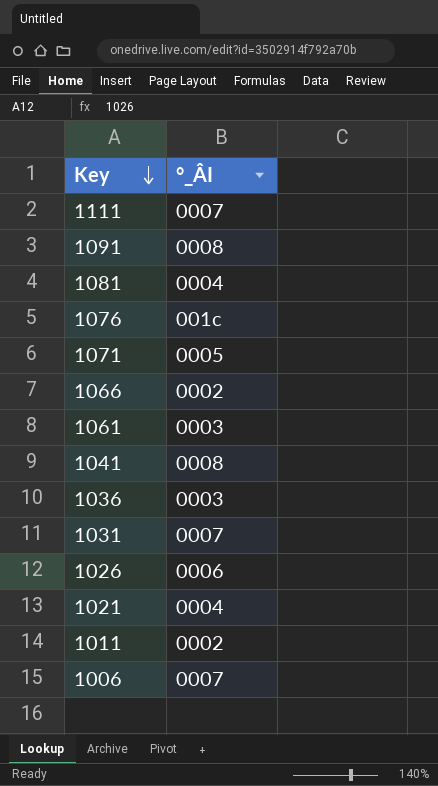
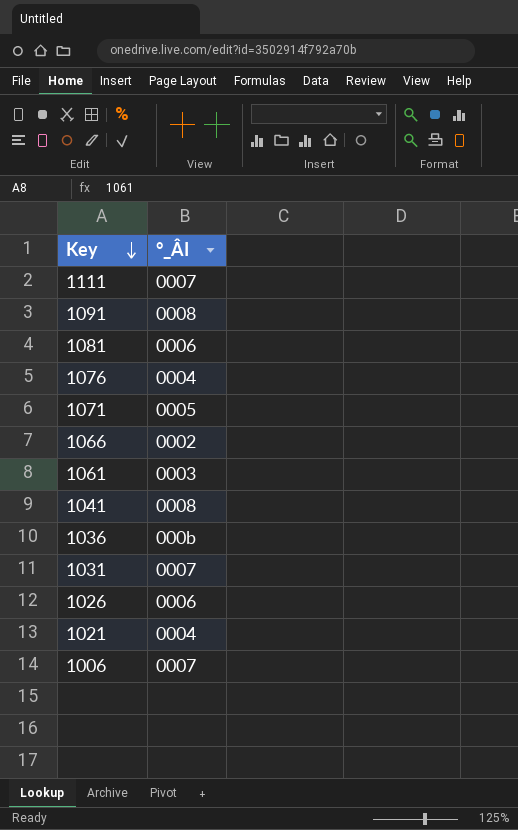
row 1011: 0002 -> none
1081 | °_ÂI: 0004 -> 0006
1076 | °_ÂI: 001c -> 0004
1036 | °_ÂI: 0003 -> 000b

